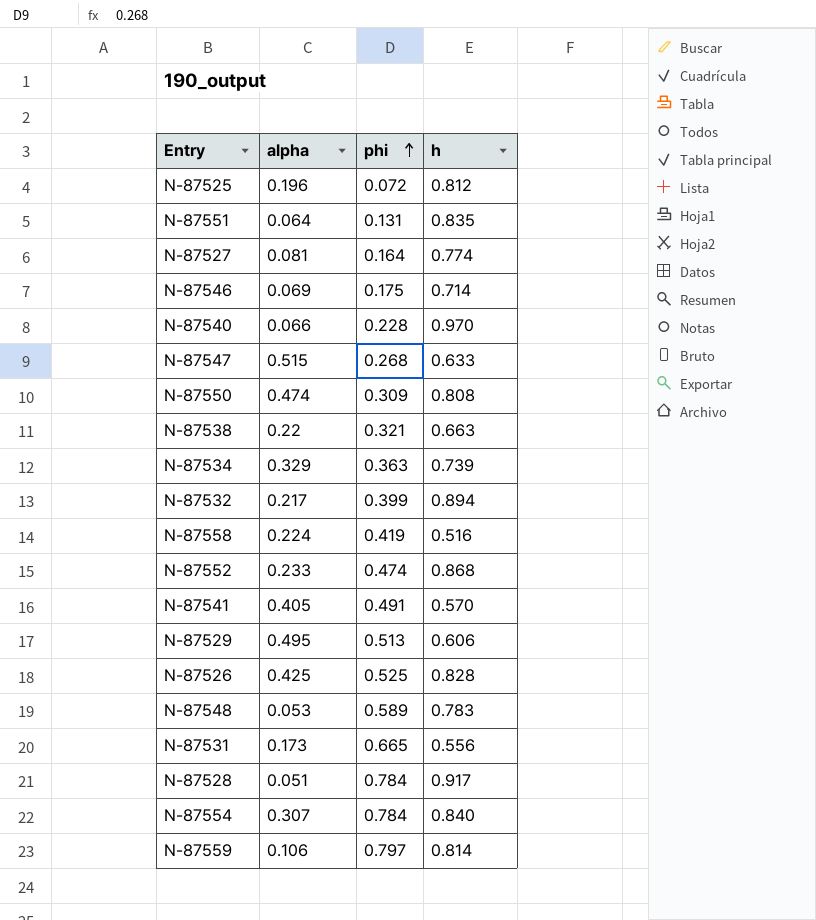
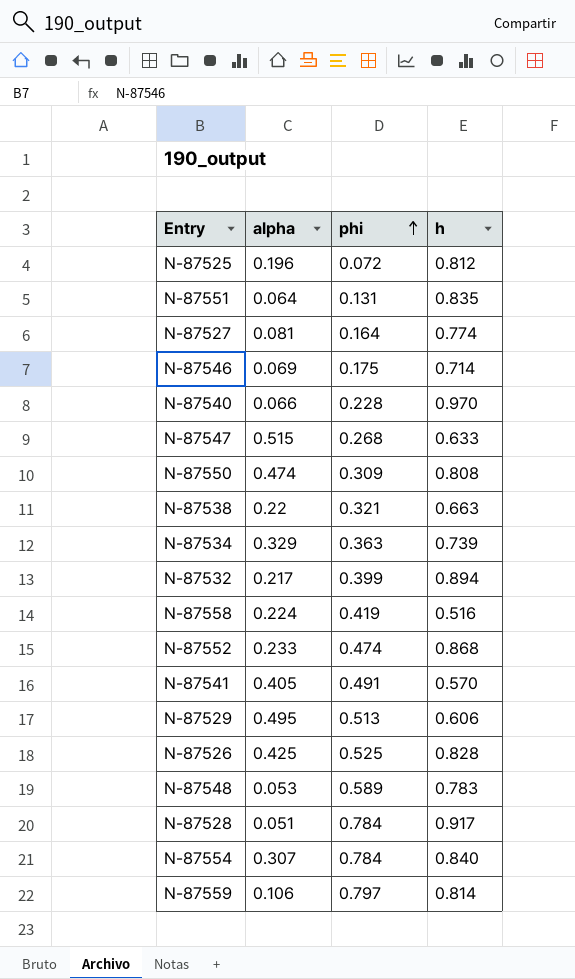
row N-87531: 0.173 | 0.665 | 0.556 -> none

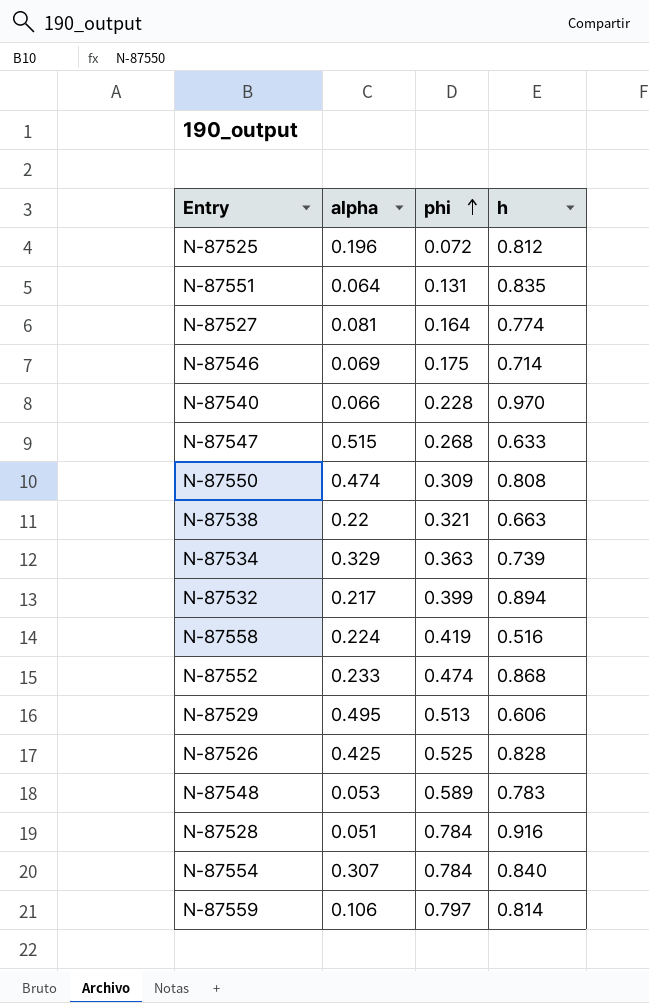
row N-87541: 0.405 | 0.491 | 0.570 -> none
N-87528 | h: 0.917 -> 0.916

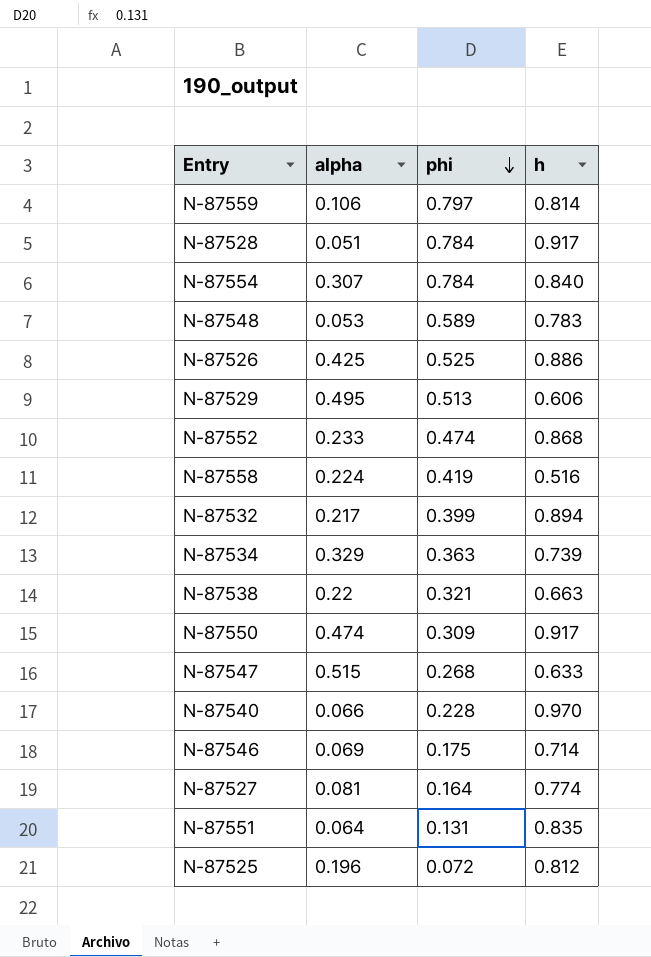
row order: phi ascending -> phi descending
N-87528 | h: 0.916 -> 0.917
N-87526 | h: 0.828 -> 0.886
N-87550 | h: 0.808 -> 0.917

